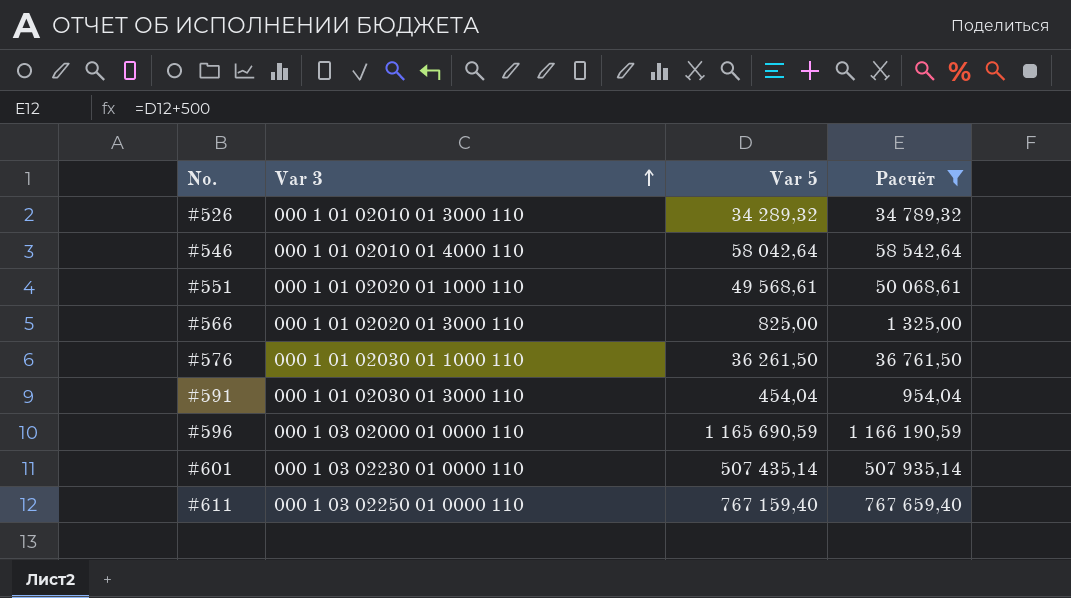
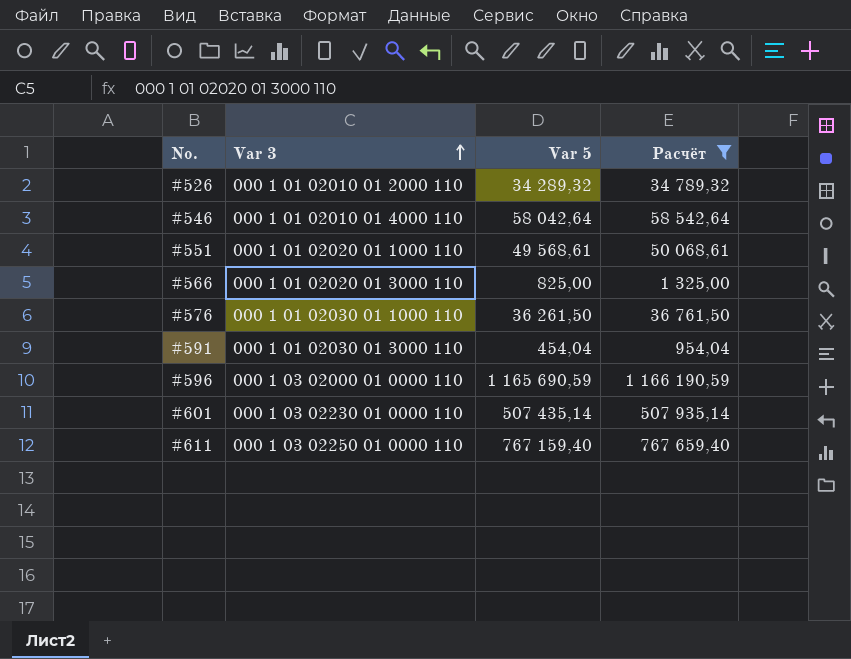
#526 | Var 3: 000 1 01 02010 01 3000 110 -> 000 1 01 02010 01 2000 110

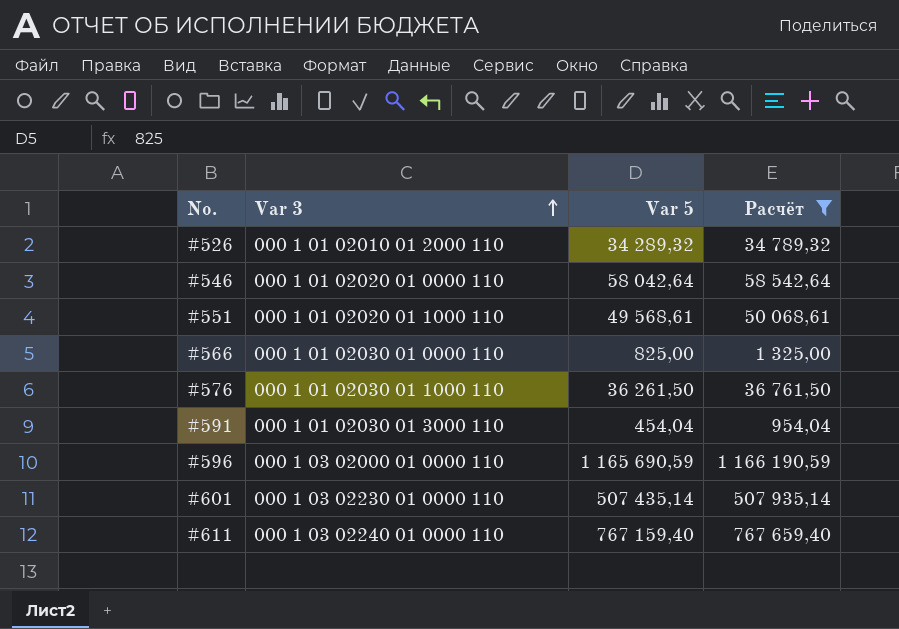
#546 | Var 3: 000 1 01 02010 01 4000 110 -> 000 1 01 02020 01 0000 110
#566 | Var 3: 000 1 01 02020 01 3000 110 -> 000 1 01 02030 01 0000 110
#611 | Var 3: 000 1 03 02250 01 0000 110 -> 000 1 03 02240 01 0000 110

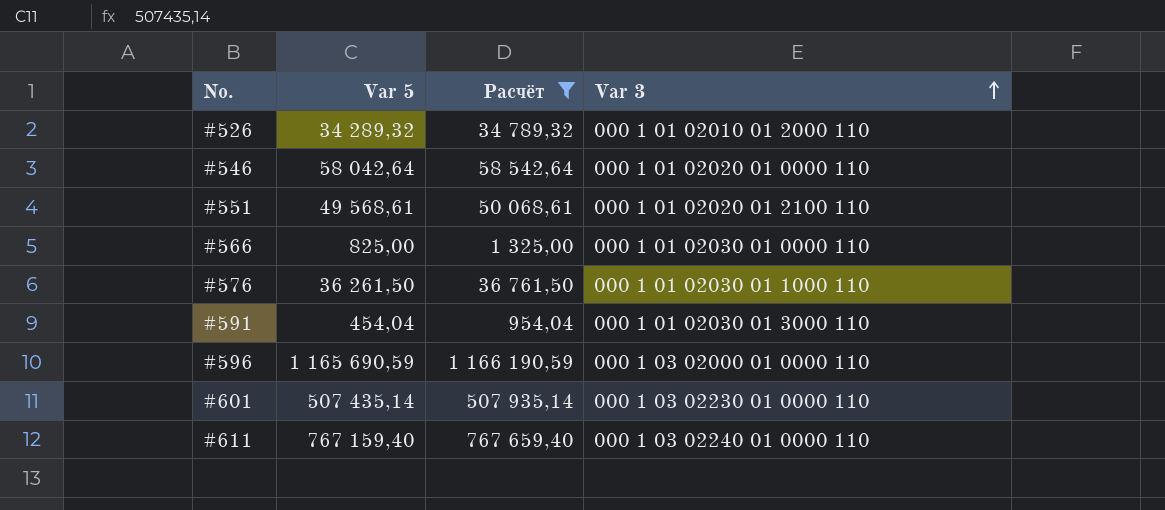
column Var 3 | position: 2 -> 4
#551 | Var 3: 000 1 01 02020 01 1000 110 -> 000 1 01 02020 01 2100 110

